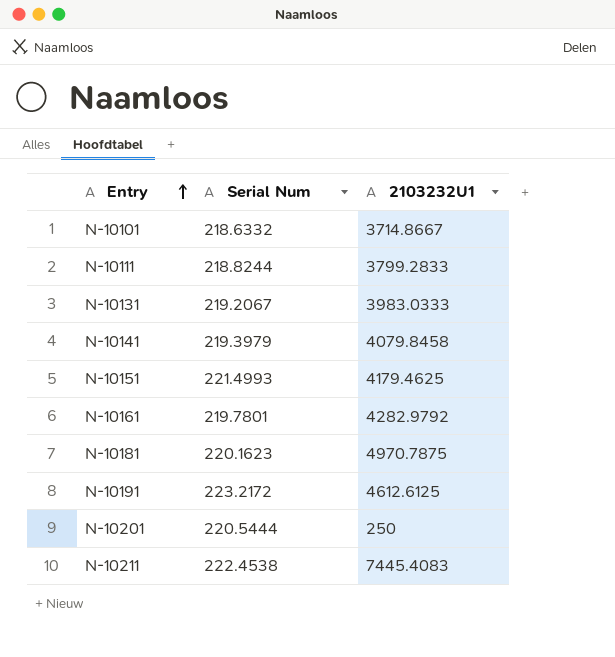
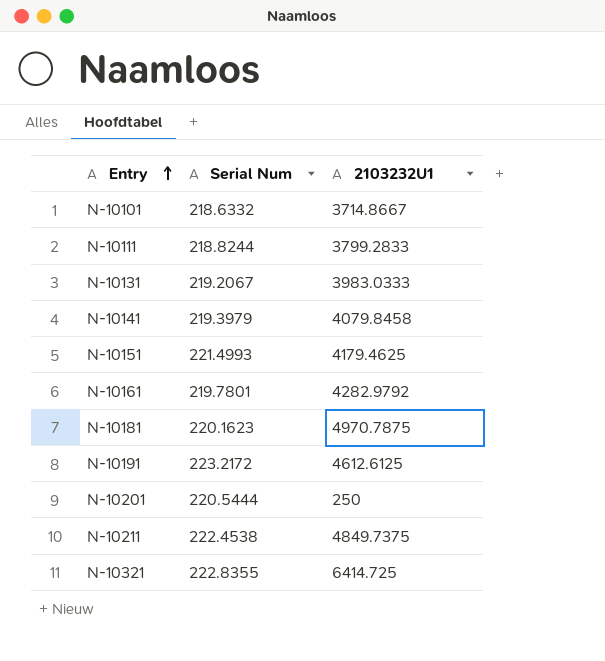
N-10211 | 2103232U1: 7445.4083 -> 4849.7375
row N-10321: none -> 222.8355 | 6414.725

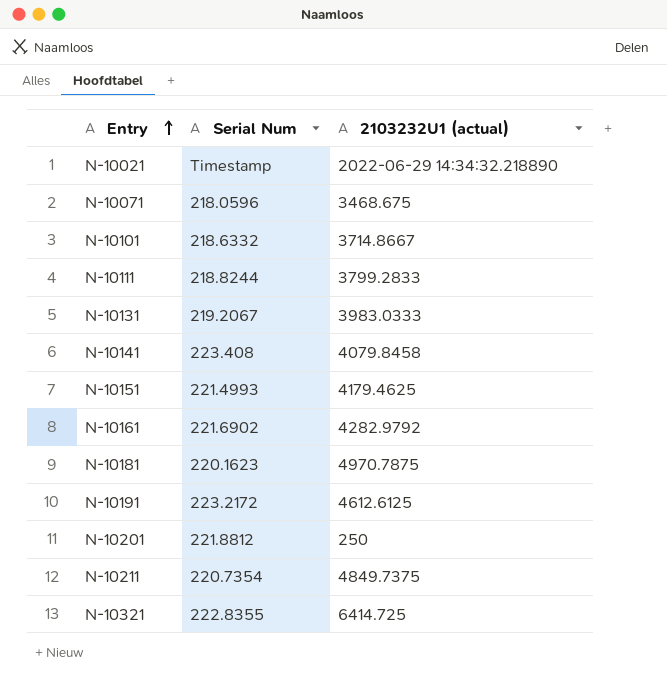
column name: 2103232U1 -> 2103232U1 (actual)
row N-10021: none -> Timestamp | 2022-06-29 14:34:32.218890
row N-10071: none -> 218.0596 | 3468.675
N-10141 | Serial Num: 219.3979 -> 223.408
N-10161 | Serial Num: 219.7801 -> 221.6902
N-10201 | Serial Num: 220.5444 -> 221.8812
N-10211 | Serial Num: 222.4538 -> 220.7354

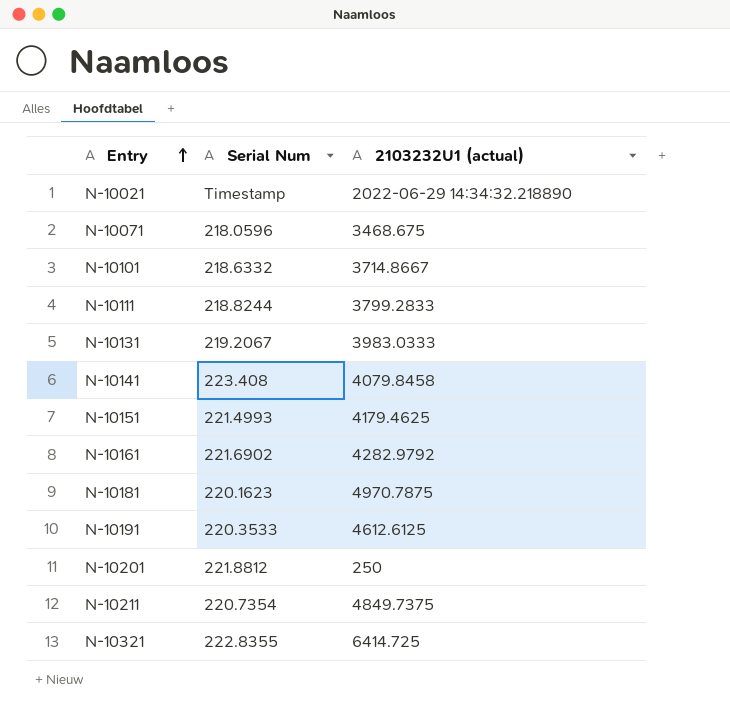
N-10191 | Serial Num: 223.2172 -> 220.3533

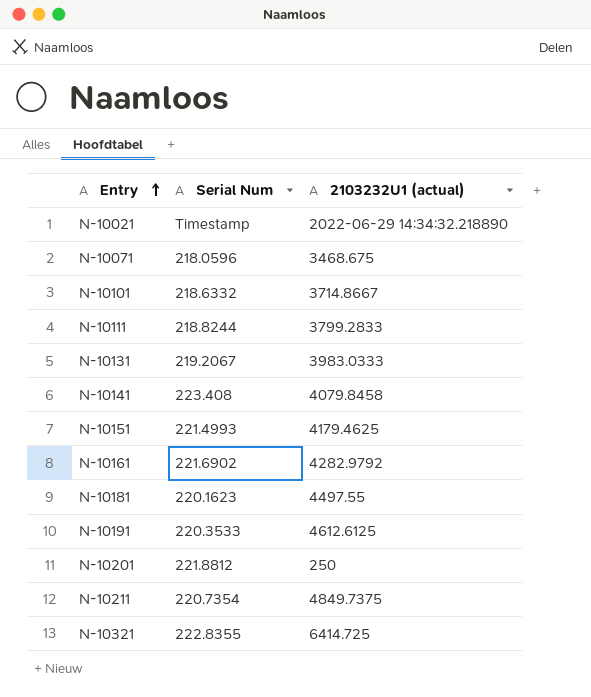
N-10181 | 2103232U1 (actual): 4970.7875 -> 4497.55

